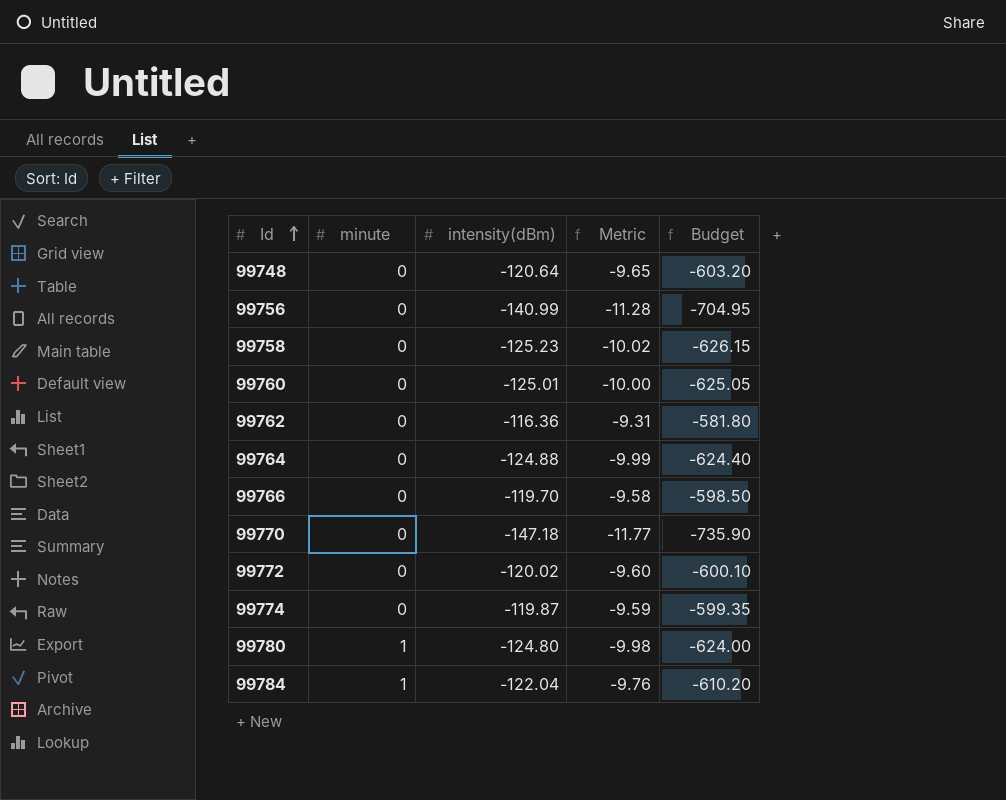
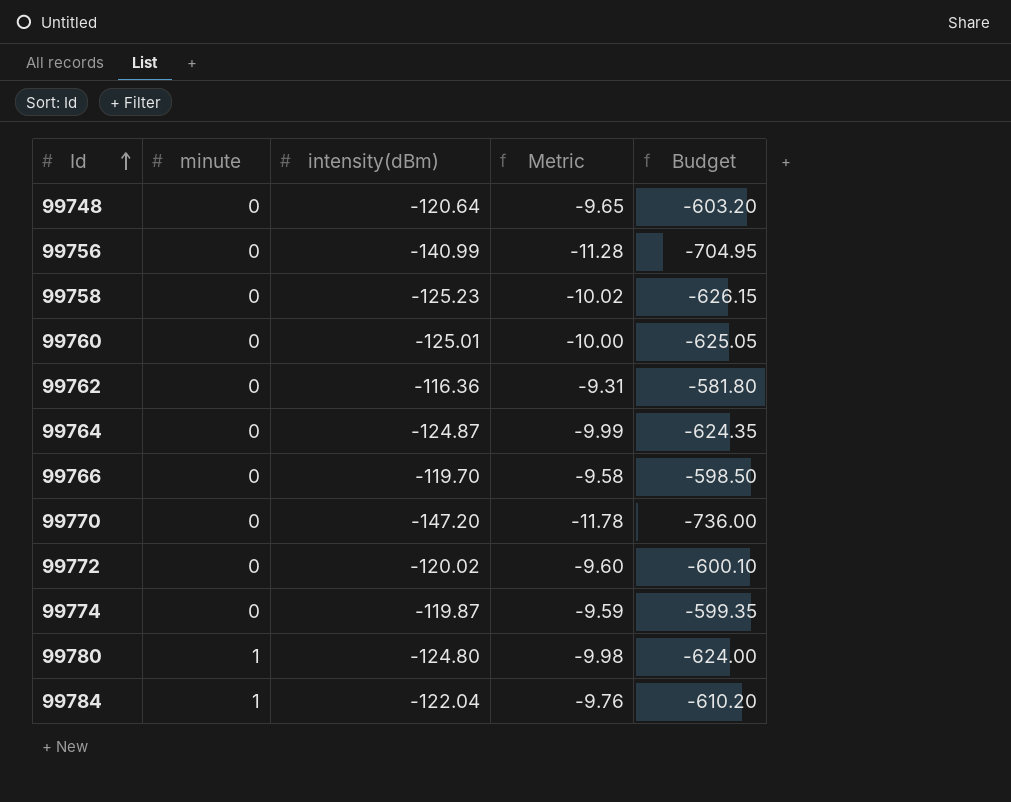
99764 | intensity(dBm): -124.88 -> -124.87
99764 | Budget: -624.40 -> -624.35
99770 | intensity(dBm): -147.18 -> -147.20
99770 | Metric: -11.77 -> -11.78
99770 | Budget: -735.90 -> -736.00

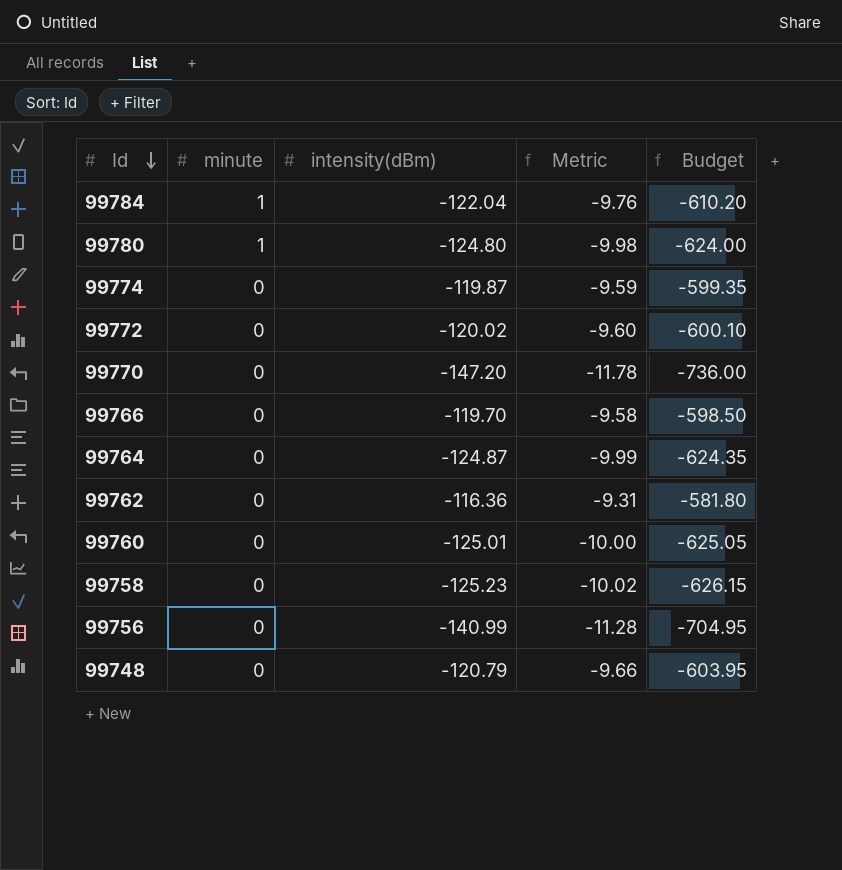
row order: Id ascending -> Id descending
99748 | intensity(dBm): -120.64 -> -120.79
99748 | Metric: -9.65 -> -9.66
99748 | Budget: -603.20 -> -603.95

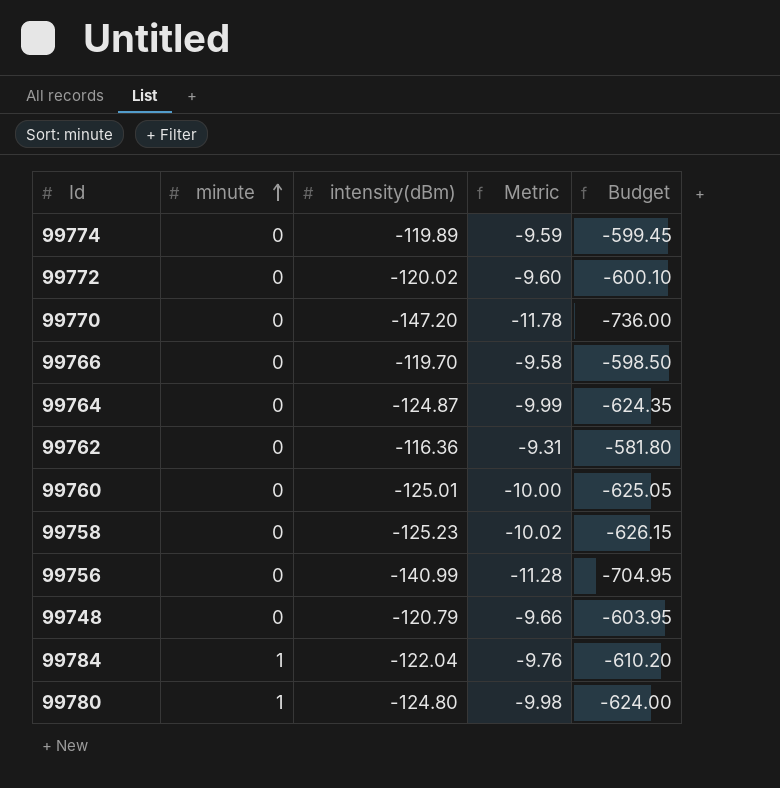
row order: Id descending -> minute ascending
99774 | intensity(dBm): -119.87 -> -119.89
99774 | Budget: -599.35 -> -599.45

